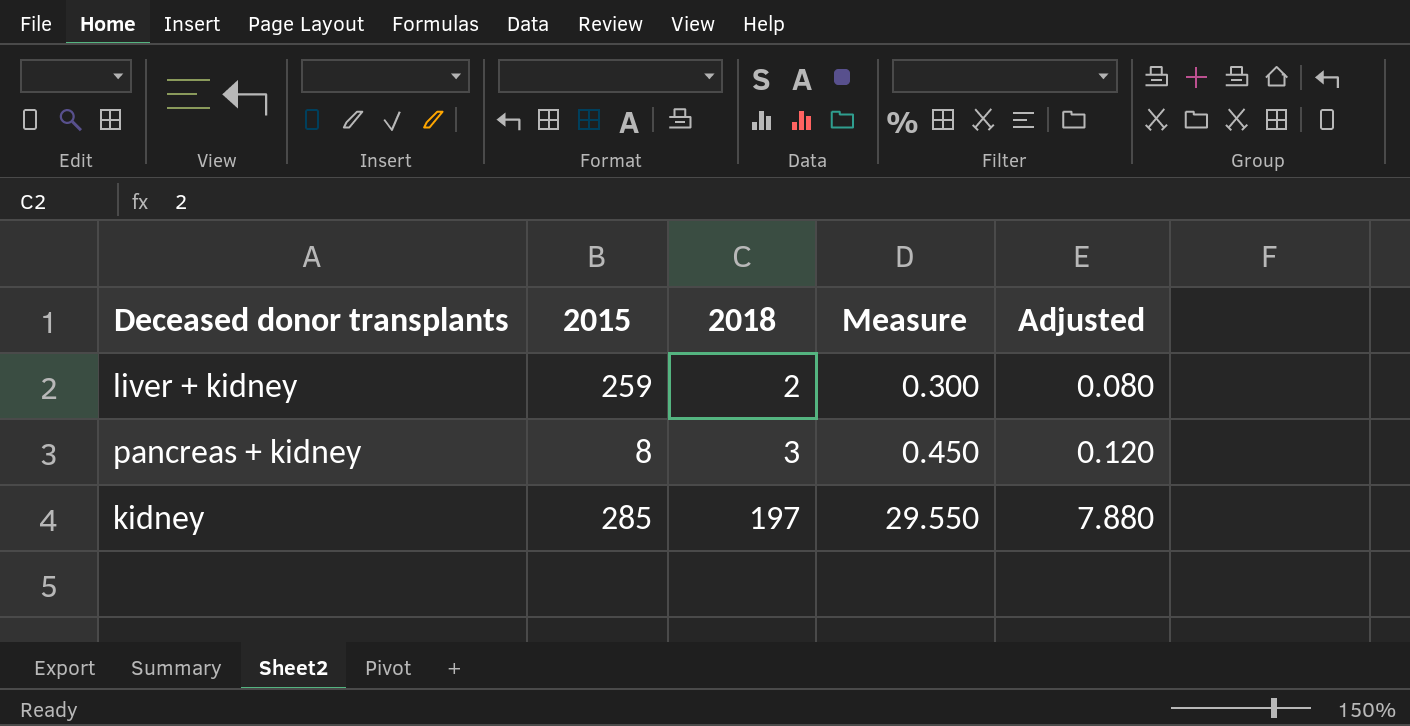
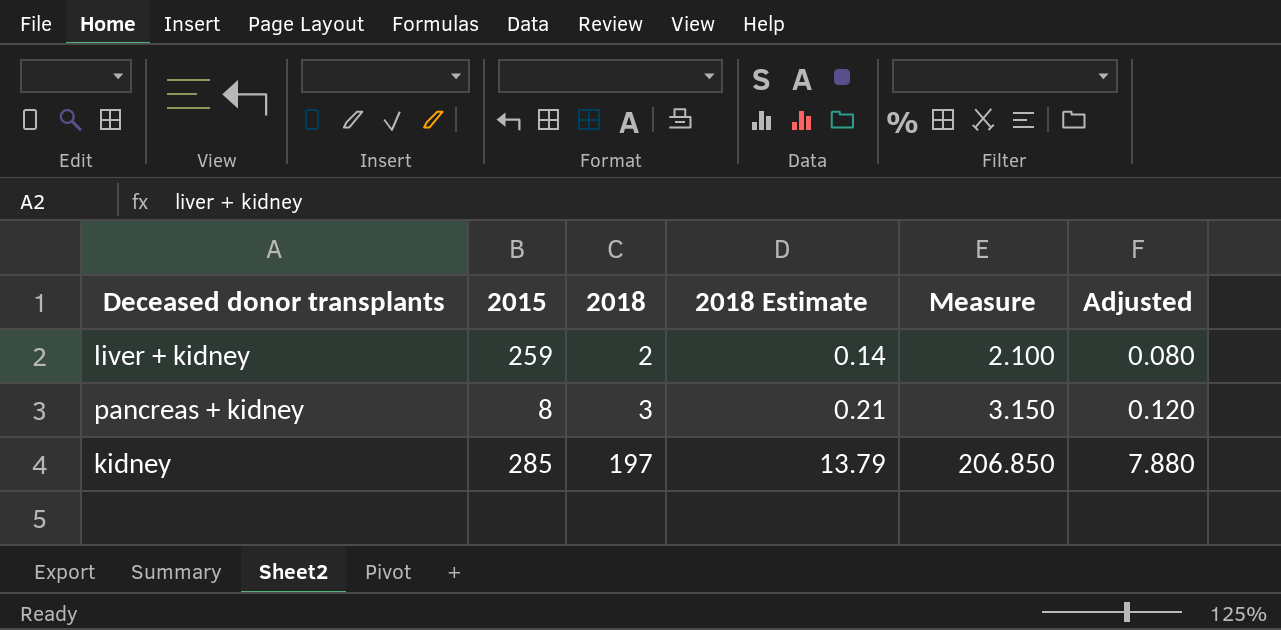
column 2018 Estimate | formula: none -> [2018] * 0.07
column Measure | formula: [2018] * 0.15 -> [2018] * 1.05

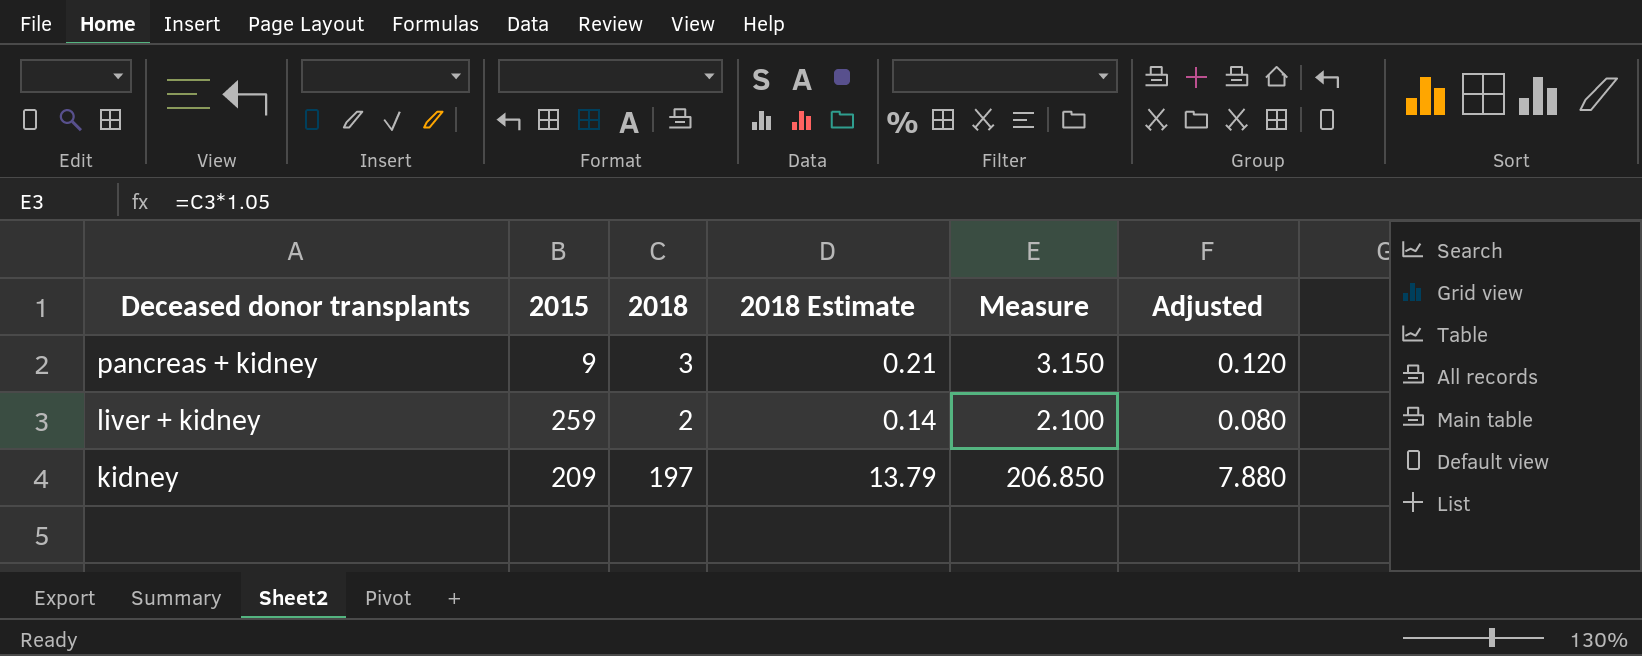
row order: 2018 ascending -> Deceased donor transplants descending
pancreas + kidney | 2015: 8 -> 9
kidney | 2015: 285 -> 209

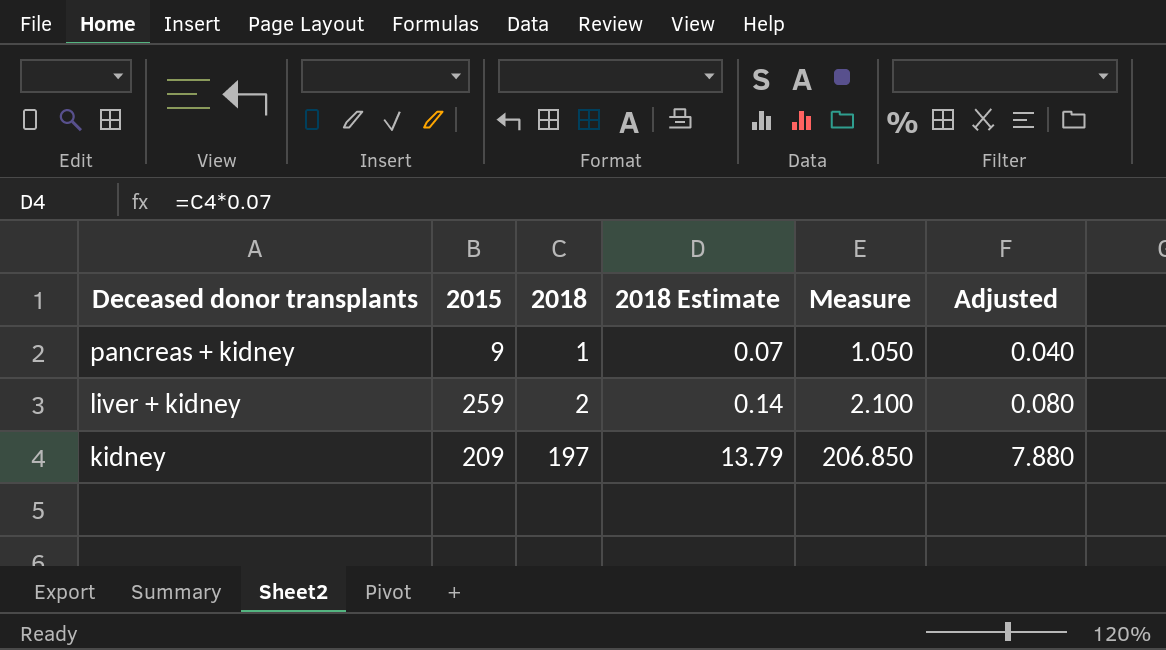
pancreas + kidney | 2018: 3 -> 1
pancreas + kidney | 2018 Estimate: 0.21 -> 0.07
pancreas + kidney | Measure: 3.150 -> 1.050
pancreas + kidney | Adjusted: 0.120 -> 0.040

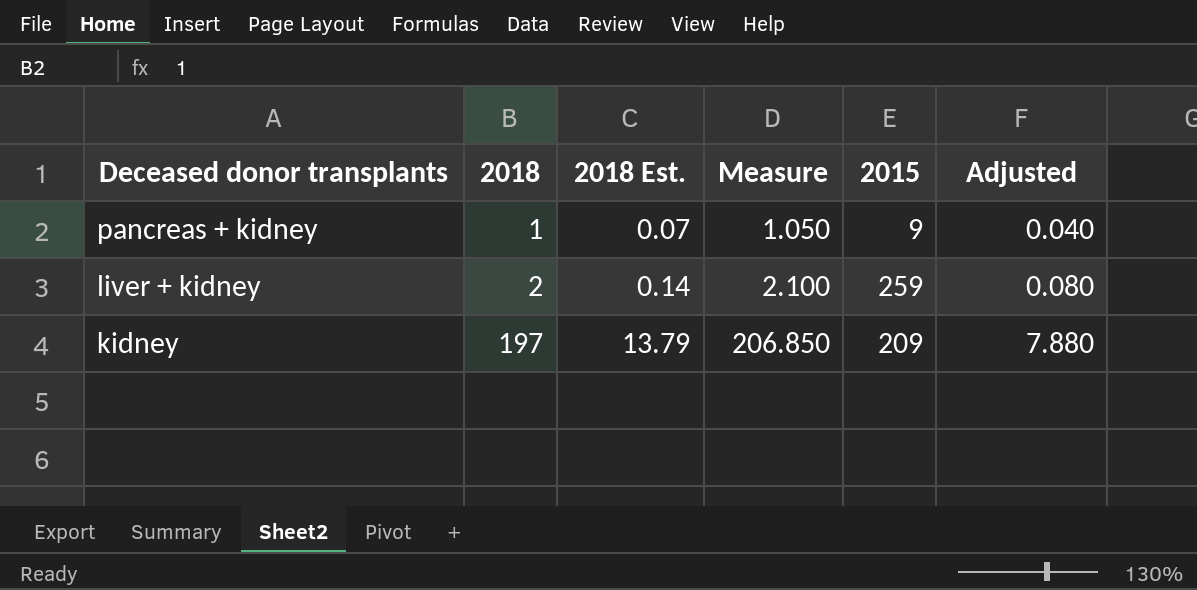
column name: 2018 Estimate -> 2018 Est.
column 2015 | position: 2 -> 5

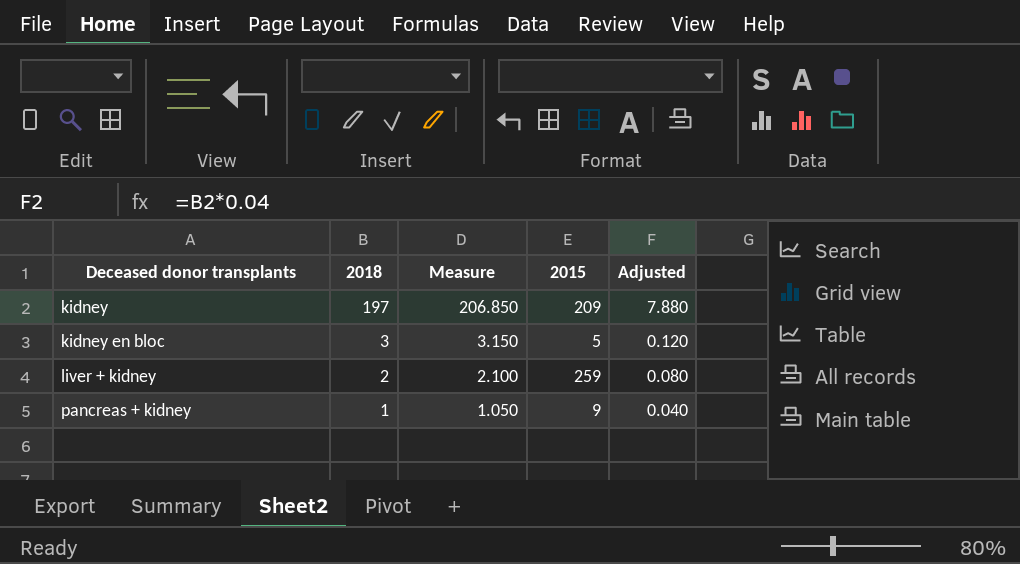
row order: Deceased donor transplants descending -> Deceased donor transplants ascending
column 2018 Est. | formula: [2018] * 0.07 -> none
row kidney en bloc: none -> 3 | 3.150 | 5 | 0.120

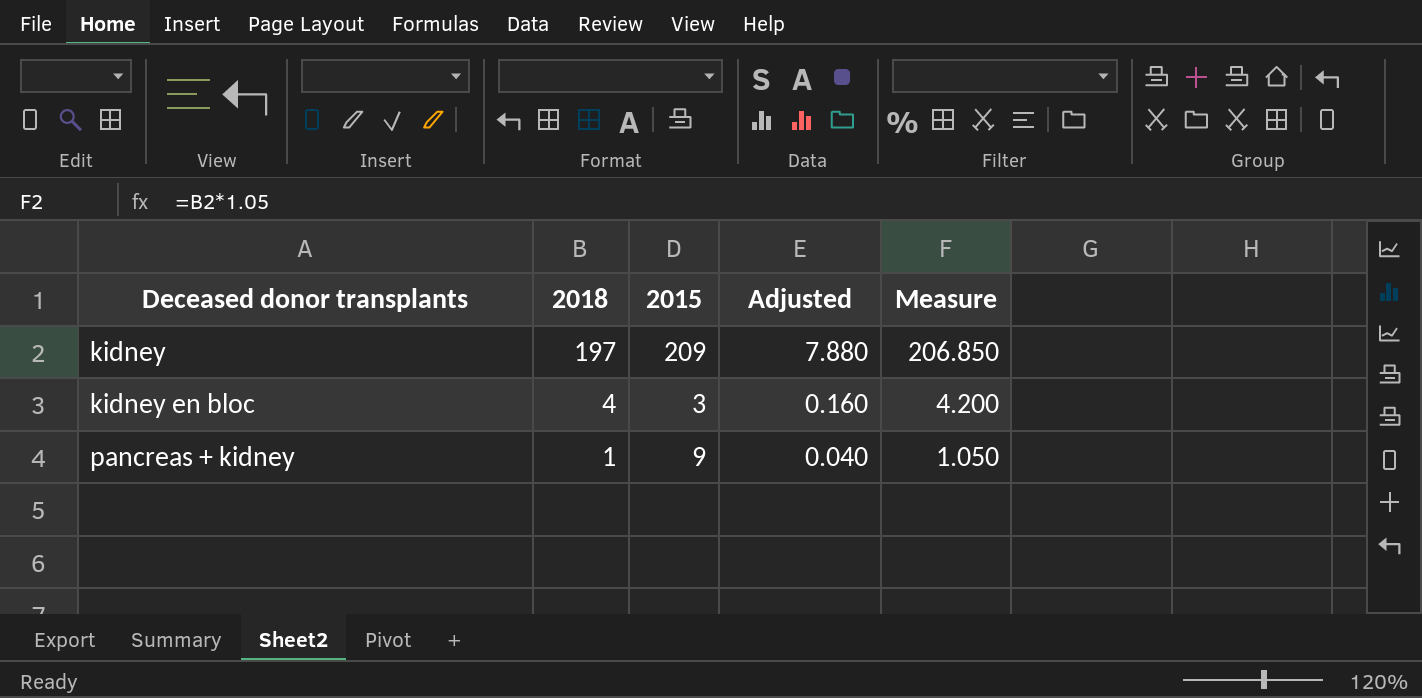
column Measure | position: 3 -> 5
row liver + kidney: 2 | 2.100 | 259 | 0.080 -> none
kidney en bloc | 2018: 3 -> 4
kidney en bloc | 2015: 5 -> 3
kidney en bloc | Adjusted: 0.120 -> 0.160
kidney en bloc | Measure: 3.150 -> 4.200

